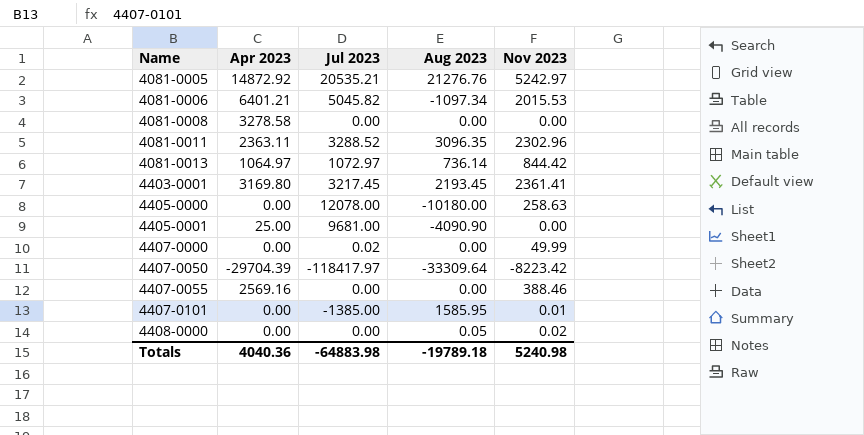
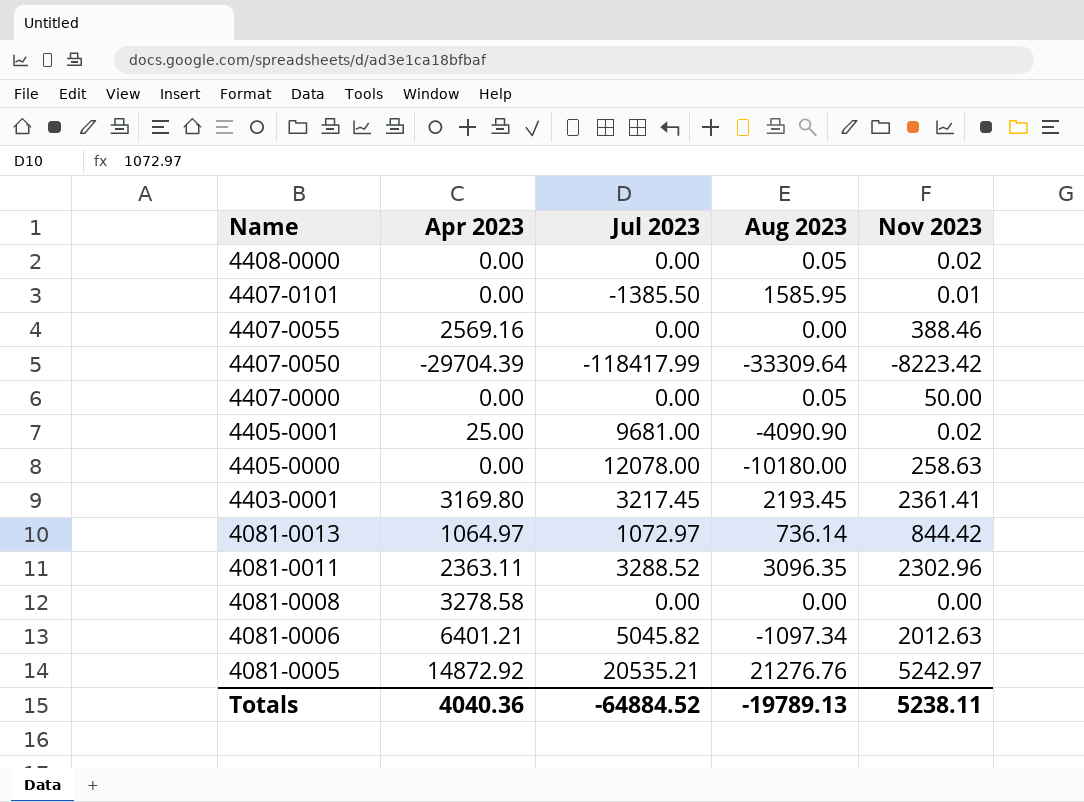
row order: Name ascending -> Name descending
4407-0101 | Jul 2023: -1385.00 -> -1385.50
4407-0050 | Jul 2023: -118417.97 -> -118417.99
4407-0000 | Jul 2023: 0.02 -> 0.00
4407-0000 | Aug 2023: 0.00 -> 0.05
4407-0000 | Nov 2023: 49.99 -> 50.00
4405-0001 | Nov 2023: 0.00 -> 0.02
4081-0006 | Nov 2023: 2015.53 -> 2012.63
Totals | Jul 2023: -64883.98 -> -64884.52
Totals | Aug 2023: -19789.18 -> -19789.13
Totals | Nov 2023: 5240.98 -> 5238.11

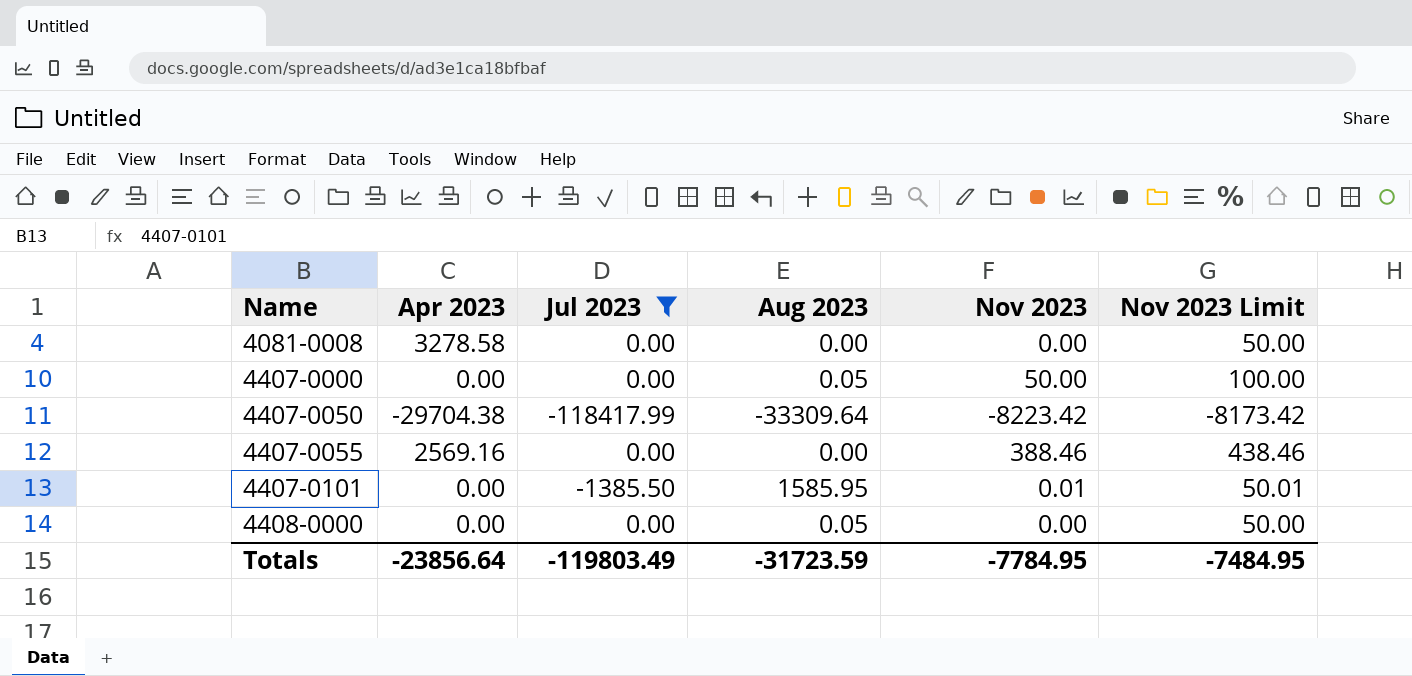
filter: none -> Jul 2023 <= 0.00
row order: Name descending -> Name ascending
column Nov 2023 Limit | formula: none -> [Nov 2023] + 50
4407-0050 | Apr 2023: -29704.39 -> -29704.38
4408-0000 | Nov 2023: 0.02 -> 0.00
Totals | Apr 2023: 4040.36 -> -23856.64
Totals | Jul 2023: -64884.52 -> -119803.49
Totals | Aug 2023: -19789.13 -> -31723.59
Totals | Nov 2023: 5238.11 -> -7784.95

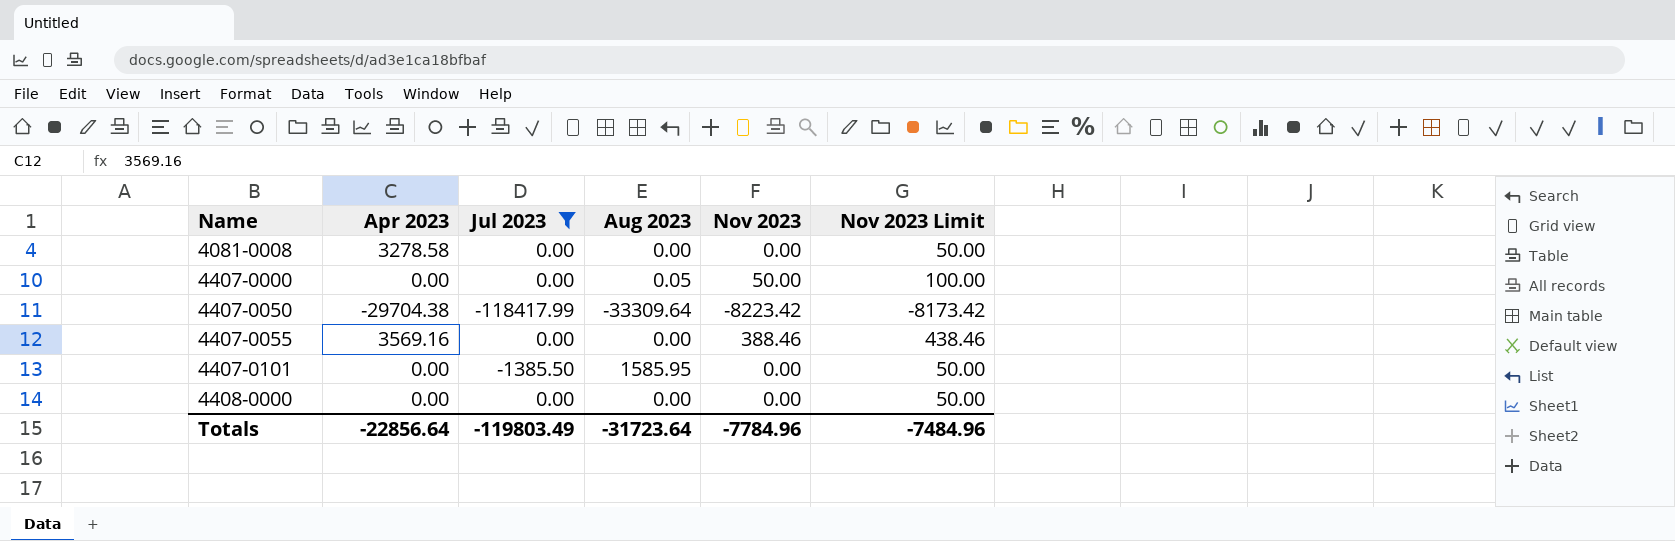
4407-0055 | Apr 2023: 2569.16 -> 3569.16
4407-0101 | Nov 2023: 0.01 -> 0.00
4407-0101 | Nov 2023 Limit: 50.01 -> 50.00
4408-0000 | Aug 2023: 0.05 -> 0.00
Totals | Apr 2023: -23856.64 -> -22856.64
Totals | Aug 2023: -31723.59 -> -31723.64
Totals | Nov 2023: -7784.95 -> -7784.96
Totals | Nov 2023 Limit: -7484.95 -> -7484.96

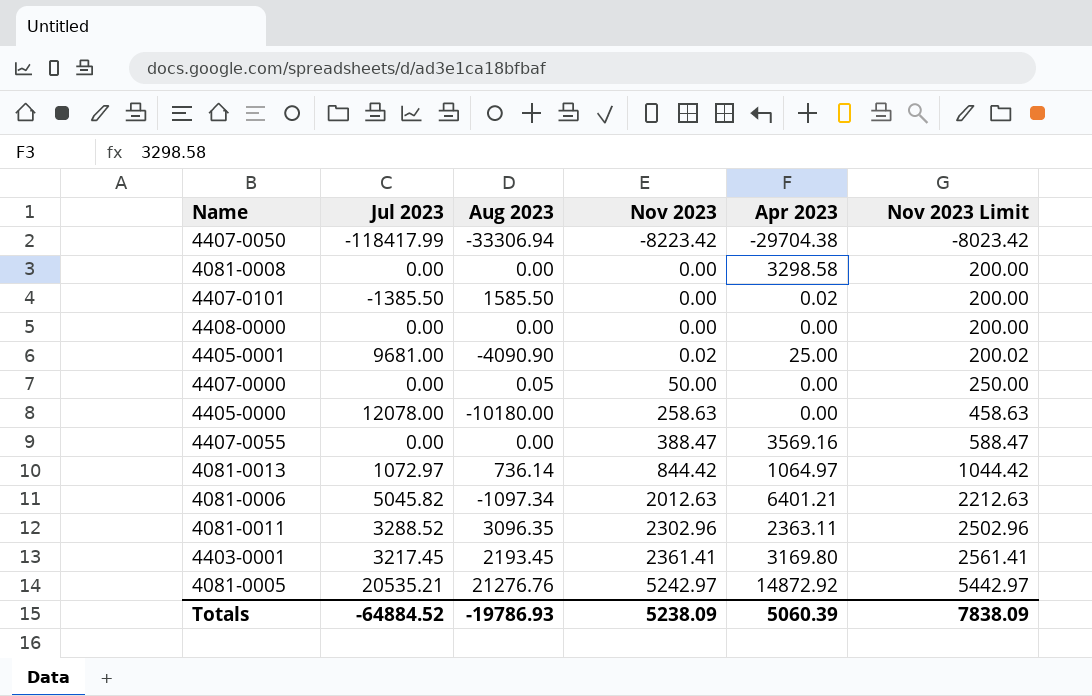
filter: Jul 2023 <= 0.00 -> none
row order: Name ascending -> Nov 2023 ascending
column Apr 2023 | position: 2 -> 5
column Nov 2023 Limit | formula: [Nov 2023] + 50 -> [Nov 2023] + 200
4407-0050 | Aug 2023: -33309.64 -> -33306.94
4081-0008 | Apr 2023: 3278.58 -> 3298.58
4407-0101 | Aug 2023: 1585.95 -> 1585.50
4407-0101 | Apr 2023: 0.00 -> 0.02
4407-0055 | Nov 2023: 388.46 -> 388.47
Totals | Jul 2023: -119803.49 -> -64884.52
Totals | Aug 2023: -31723.64 -> -19786.93
Totals | Nov 2023: -7784.96 -> 5238.09
Totals | Apr 2023: -22856.64 -> 5060.39
Totals | Nov 2023 Limit: -7484.96 -> 7838.09

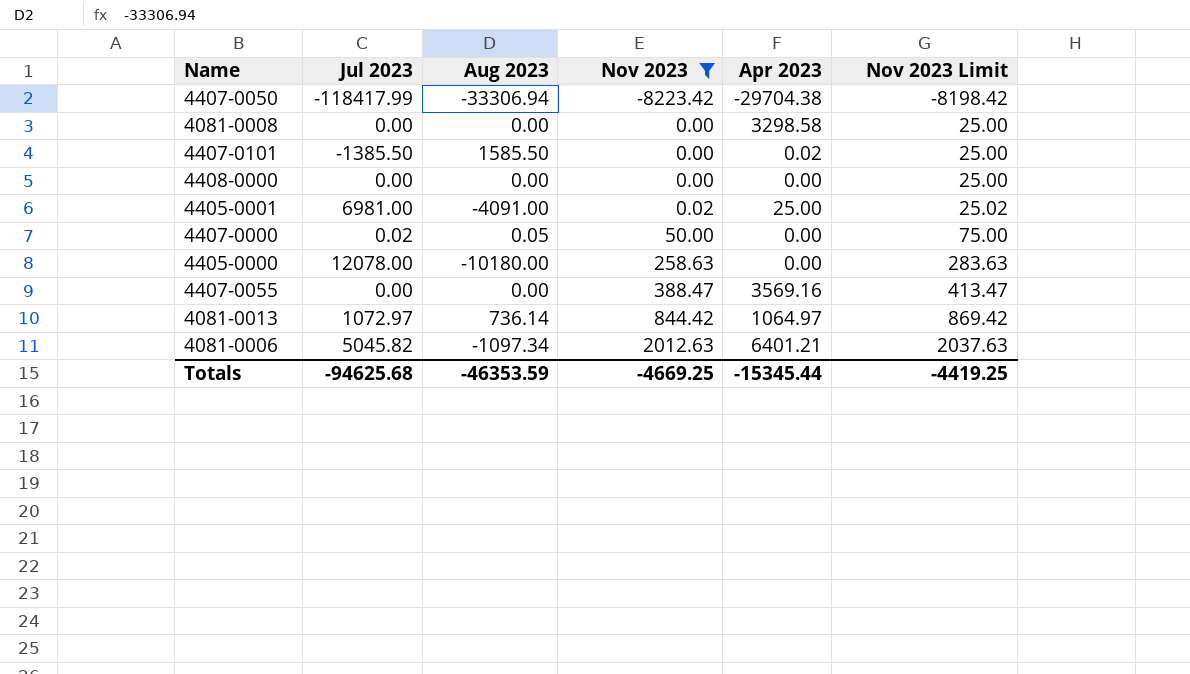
filter: none -> Nov 2023 <= 2012.63
column Nov 2023 Limit | formula: [Nov 2023] + 200 -> [Nov 2023] + 25
4405-0001 | Jul 2023: 9681.00 -> 6981.00
4405-0001 | Aug 2023: -4090.90 -> -4091.00
4407-0000 | Jul 2023: 0.00 -> 0.02
Totals | Jul 2023: -64884.52 -> -94625.68
Totals | Aug 2023: -19786.93 -> -46353.59
Totals | Nov 2023: 5238.09 -> -4669.25
Totals | Apr 2023: 5060.39 -> -15345.44
Totals | Nov 2023 Limit: 7838.09 -> -4419.25

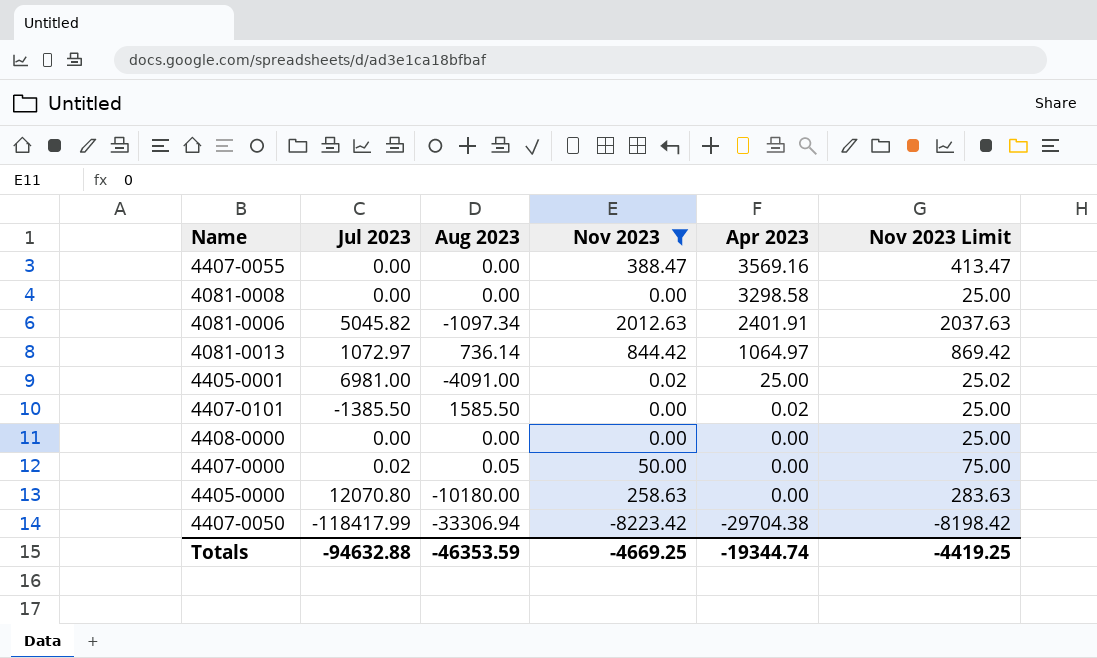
row order: Nov 2023 ascending -> Apr 2023 descending
4081-0006 | Apr 2023: 6401.21 -> 2401.91
4405-0000 | Jul 2023: 12078.00 -> 12070.80
Totals | Jul 2023: -94625.68 -> -94632.88
Totals | Apr 2023: -15345.44 -> -19344.74

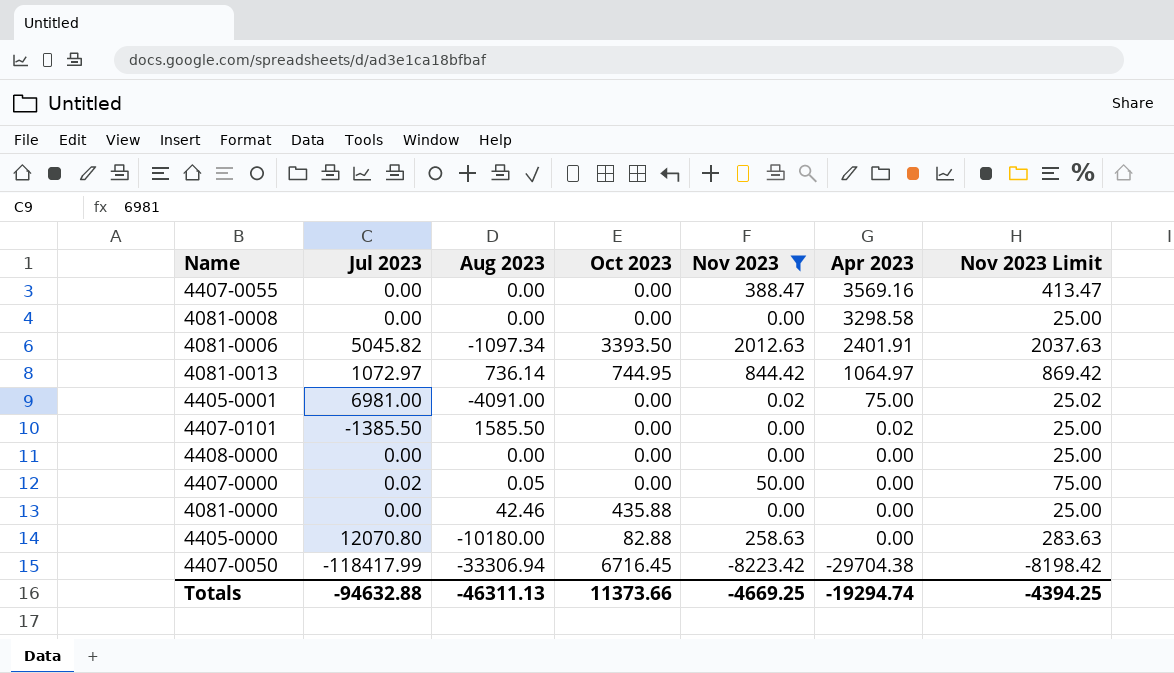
column Oct 2023 | position: none -> 4
4405-0001 | Apr 2023: 25.00 -> 75.00
row 4081-0000: none -> 0.00 | 42.46 | 435.88 | 0.00 | 0.00 | 25.00
Totals | Aug 2023: -46353.59 -> -46311.13
Totals | Apr 2023: -19344.74 -> -19294.74
Totals | Nov 2023 Limit: -4419.25 -> -4394.25

